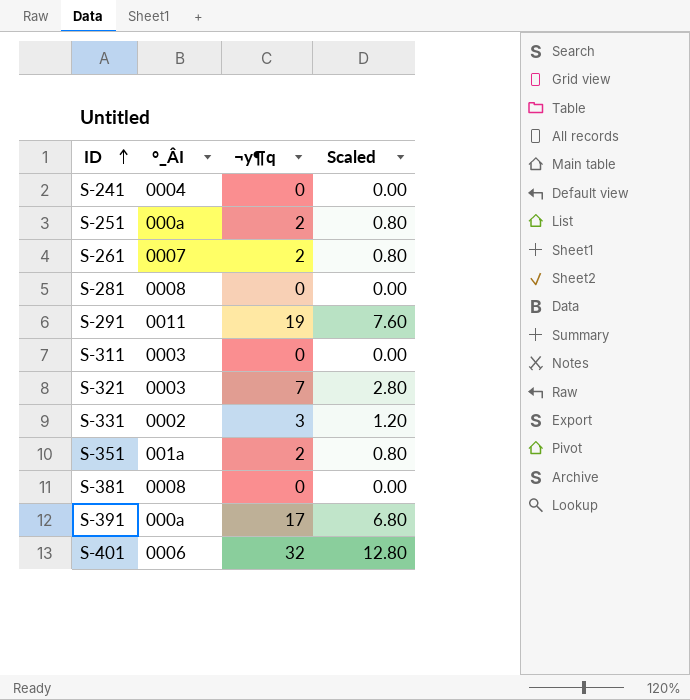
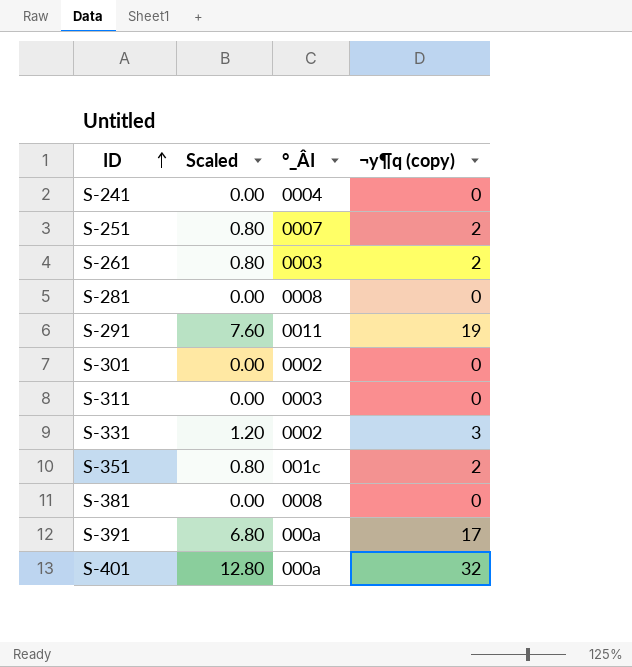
column Scaled | position: 4 -> 2
column name: ¬y¶q -> ¬y¶q (copy)
row S-321: 0003 | 7 | 2.80 -> none
S-251 | °_ÂI: 000a -> 0007
S-261 | °_ÂI: 0007 -> 0003
row S-301: none -> 0.00 | 0002 | 0
S-351 | °_ÂI: 001a -> 001c
S-401 | °_ÂI: 0006 -> 000a

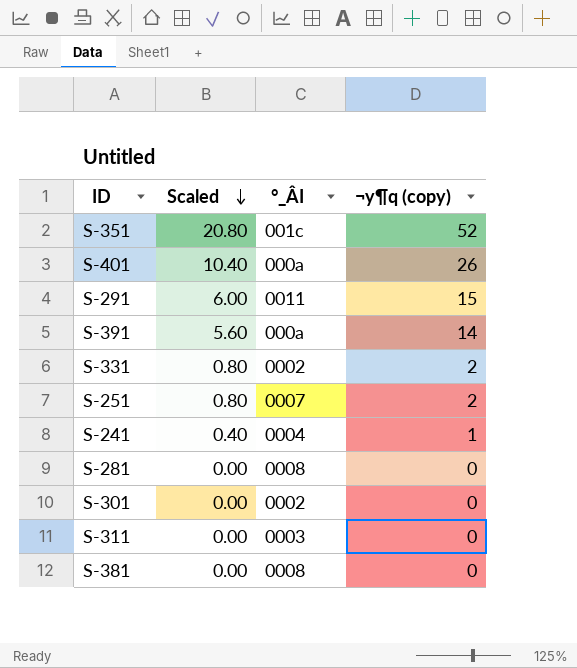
row order: ID ascending -> Scaled descending
row S-261: 0.80 | 0003 | 2 -> none
S-351 | Scaled: 0.80 -> 20.80
S-351 | ¬y¶q (copy): 2 -> 52
S-401 | Scaled: 12.80 -> 10.40
S-401 | ¬y¶q (copy): 32 -> 26
S-291 | Scaled: 7.60 -> 6.00
S-291 | ¬y¶q (copy): 19 -> 15
S-391 | Scaled: 6.80 -> 5.60
S-391 | ¬y¶q (copy): 17 -> 14
S-331 | Scaled: 1.20 -> 0.80
S-331 | ¬y¶q (copy): 3 -> 2
S-241 | Scaled: 0.00 -> 0.40
S-241 | ¬y¶q (copy): 0 -> 1

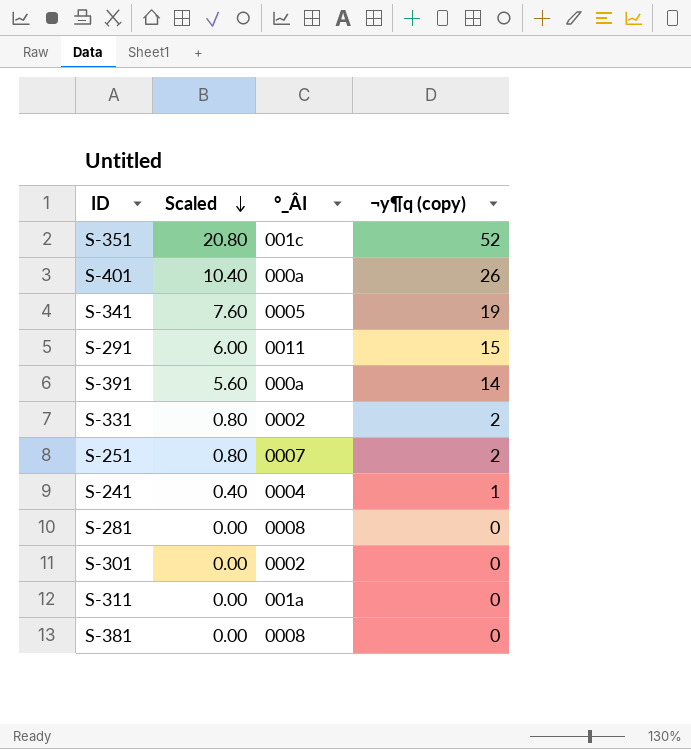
row S-341: none -> 7.60 | 0005 | 19
S-311 | °_ÂI: 0003 -> 001a

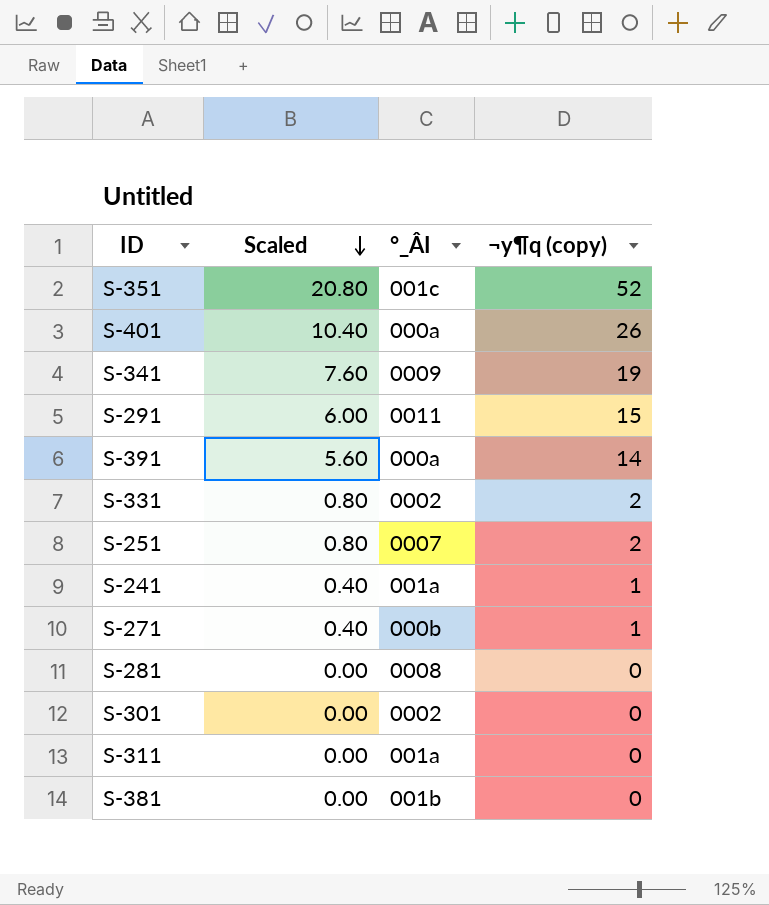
S-341 | °_ÂI: 0005 -> 0009
S-241 | °_ÂI: 0004 -> 001a
row S-271: none -> 0.40 | 000b | 1
S-381 | °_ÂI: 0008 -> 001b

